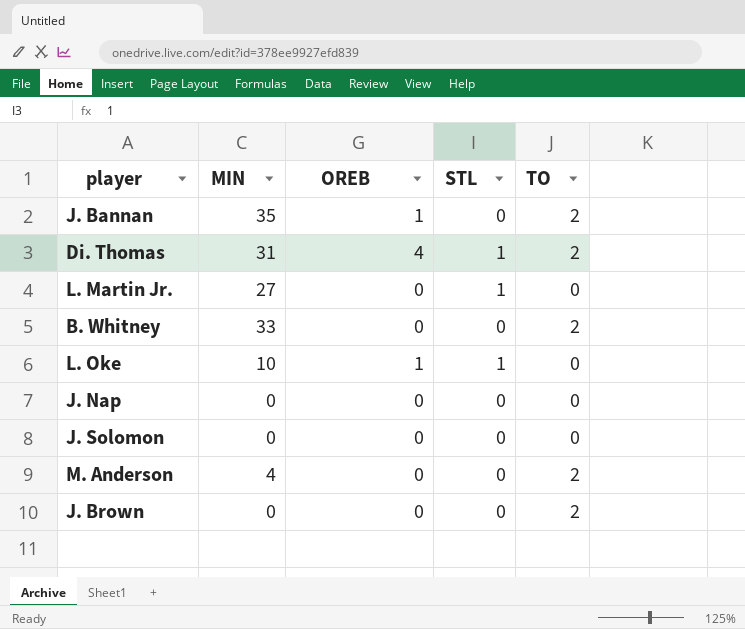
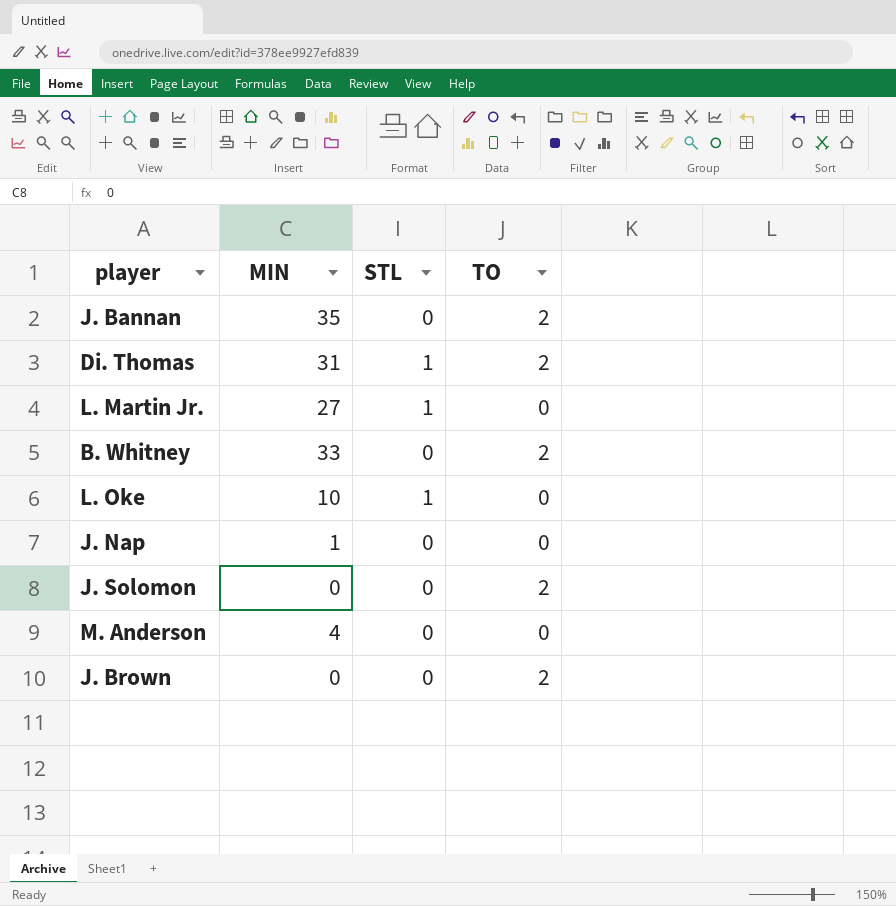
column OREB | position: 3 -> none
J. Nap | MIN: 0 -> 1
J. Solomon | TO: 0 -> 2
M. Anderson | TO: 2 -> 0

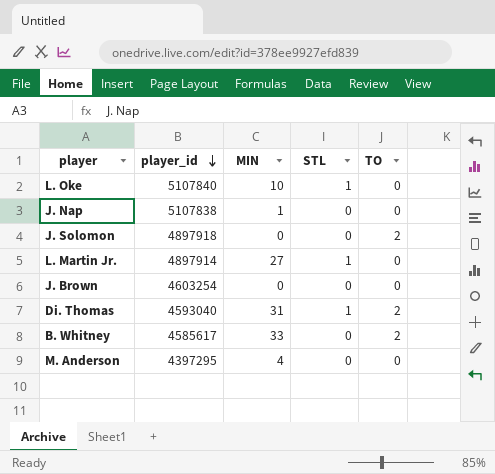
row order: none -> player_id descending
column player_id | position: none -> 2
row J. Bannan: 35 | 0 | 2 -> none
J. Brown | TO: 2 -> 0

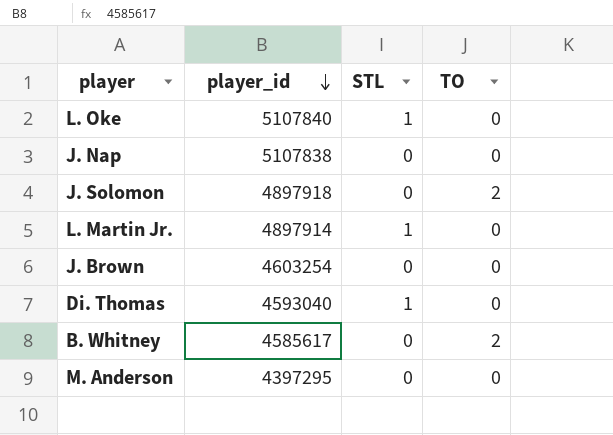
column MIN | position: 3 -> none
Di. Thomas | TO: 2 -> 0

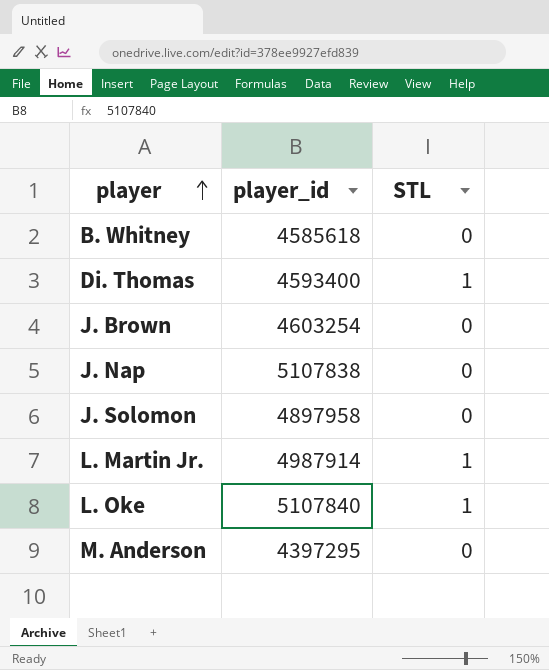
row order: player_id descending -> player ascending
column TO | position: 4 -> none
B. Whitney | player_id: 4585617 -> 4585618
Di. Thomas | player_id: 4593040 -> 4593400
J. Solomon | player_id: 4897918 -> 4897958
L. Martin Jr. | player_id: 4897914 -> 4987914

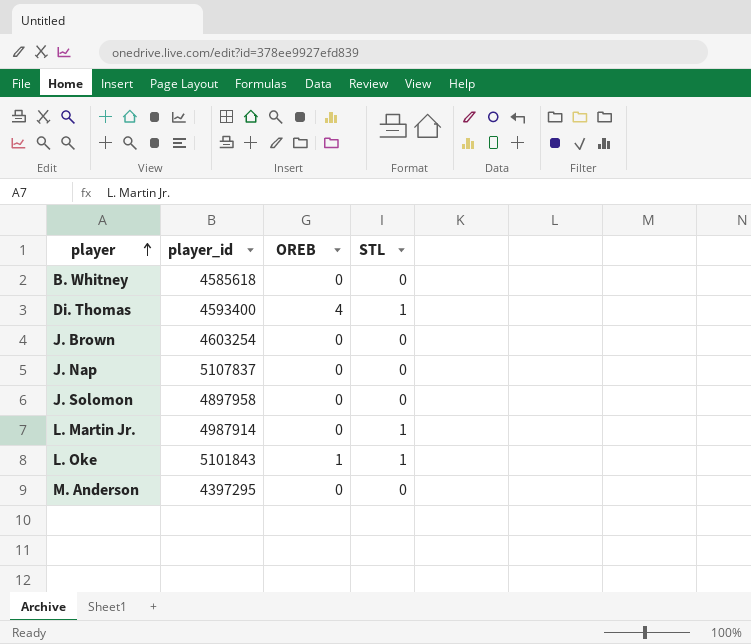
column OREB | position: none -> 3
J. Nap | player_id: 5107838 -> 5107837
L. Oke | player_id: 5107840 -> 5101843

